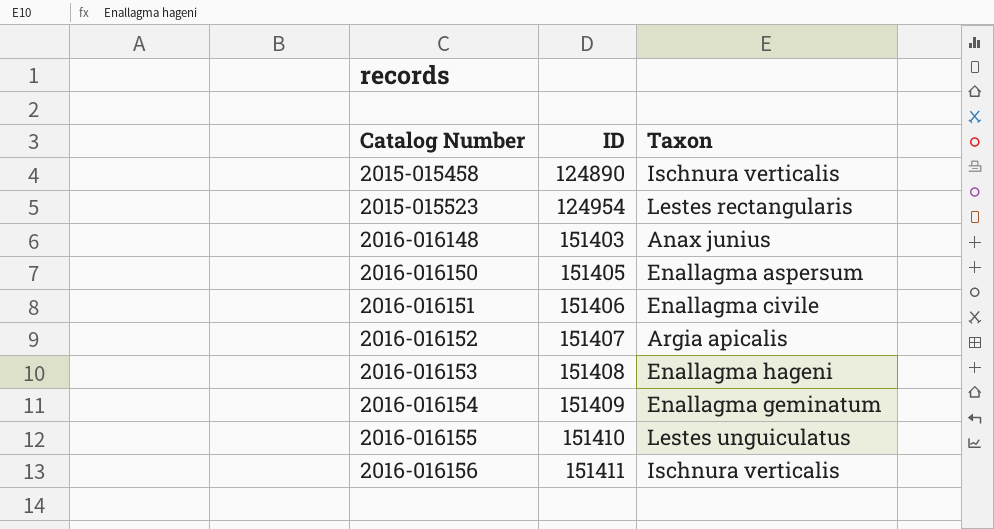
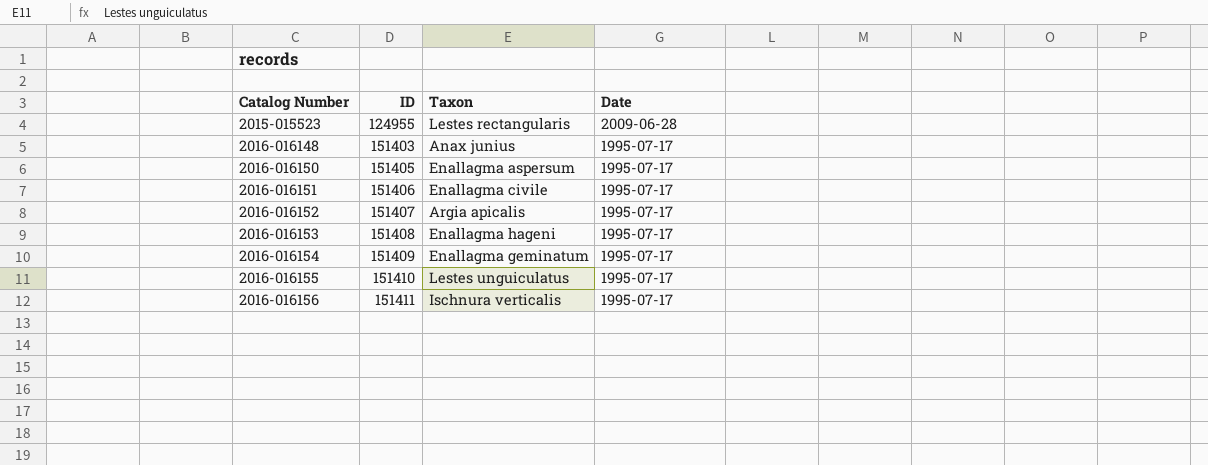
column Date | position: none -> 4
row 2015-015458: 124890 | Ischnura verticalis -> none
2015-015523 | ID: 124954 -> 124955

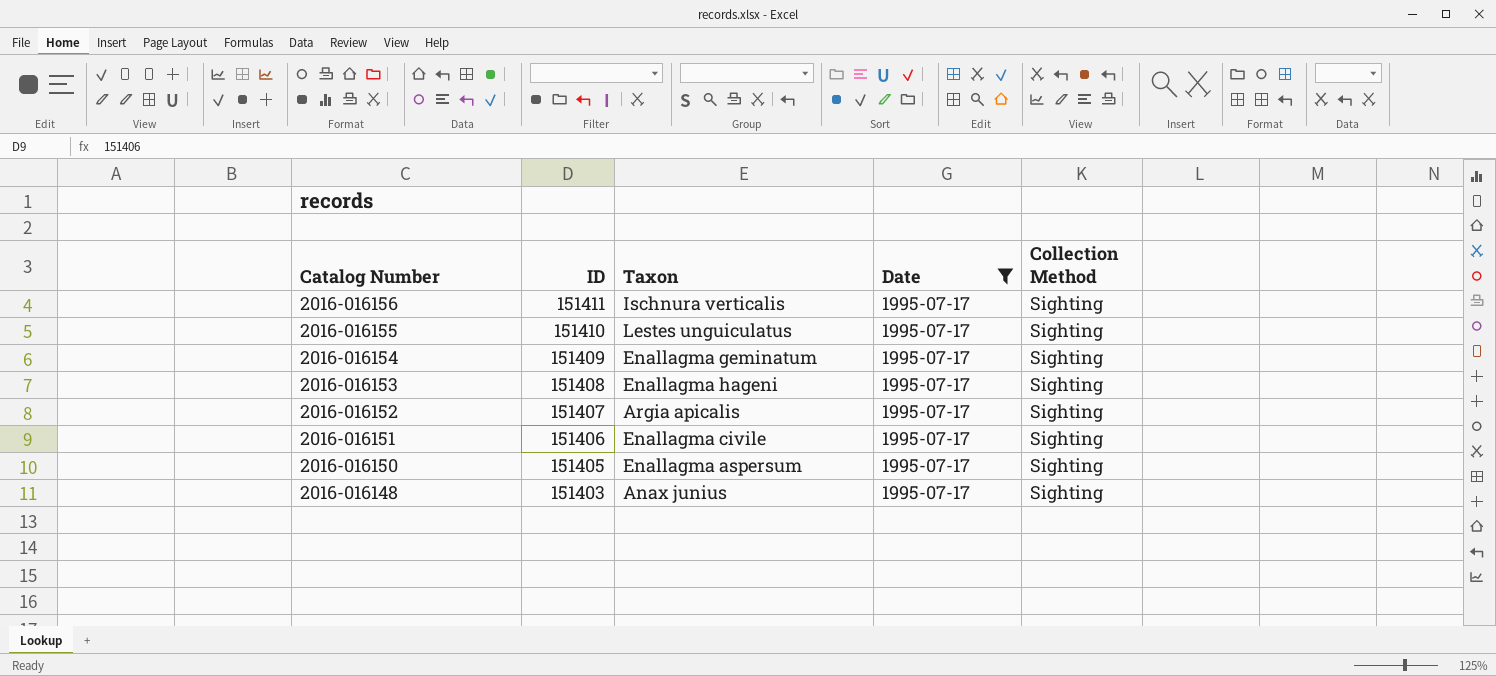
filter: none -> Date = 1995-07-17
row order: Catalog Number ascending -> Catalog Number descending
column Collection Method | position: none -> 5

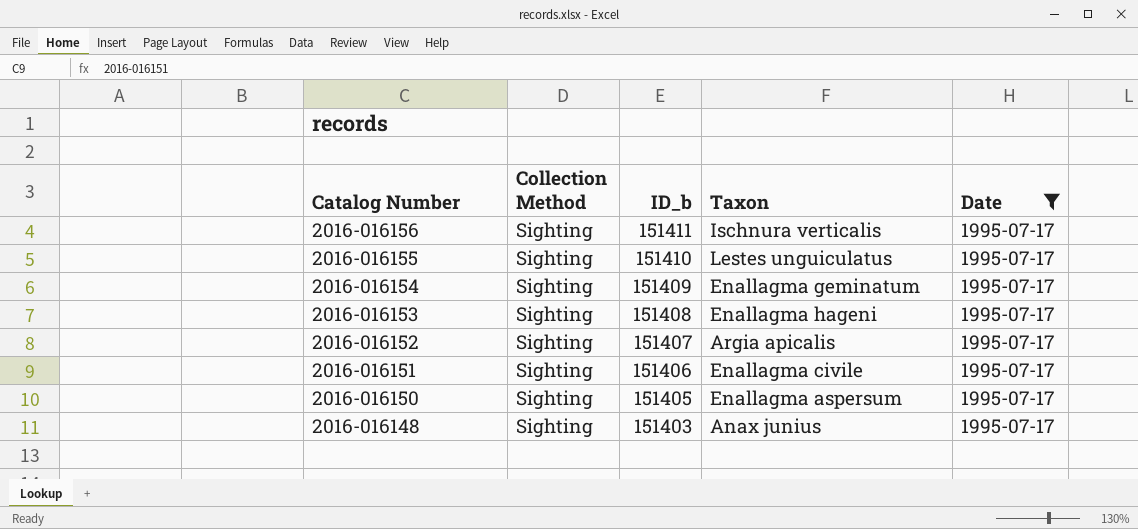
column Collection Method | position: 5 -> 2
column name: ID -> ID_b

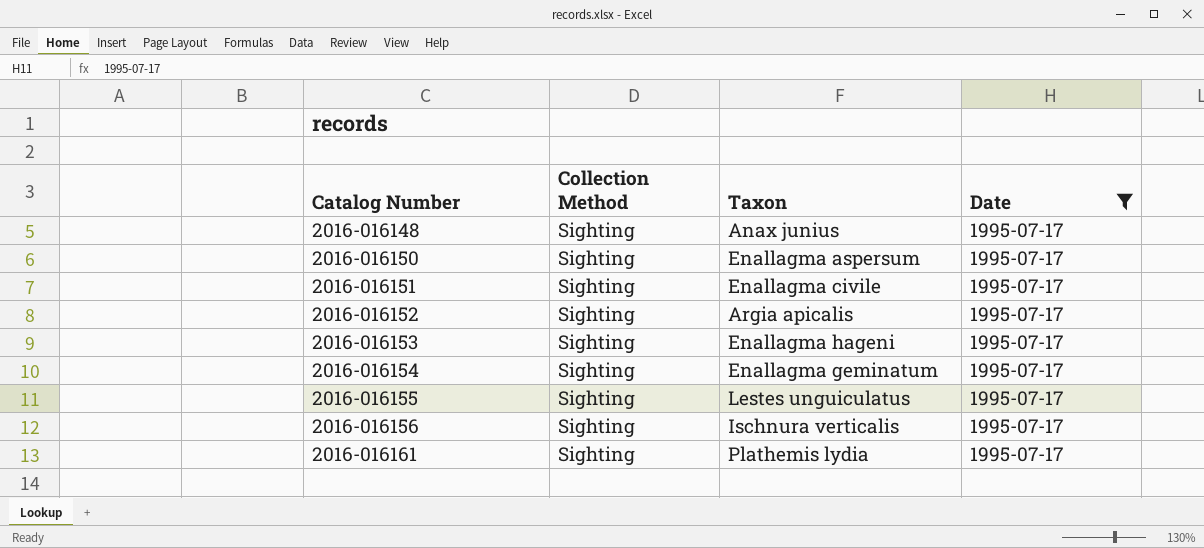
row order: Catalog Number descending -> Catalog Number ascending
column ID_b | position: 3 -> none
row 2016-016161: none -> Sighting | Plathemis lydia | 1995-07-17

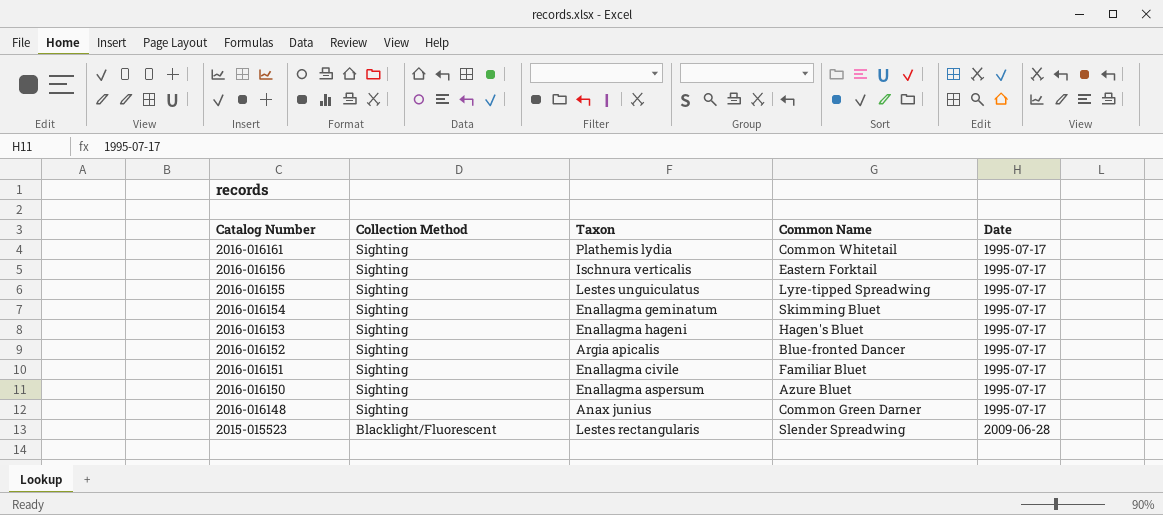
filter: Date = 1995-07-17 -> none
row order: Catalog Number ascending -> Catalog Number descending
column Common Name | position: none -> 4

